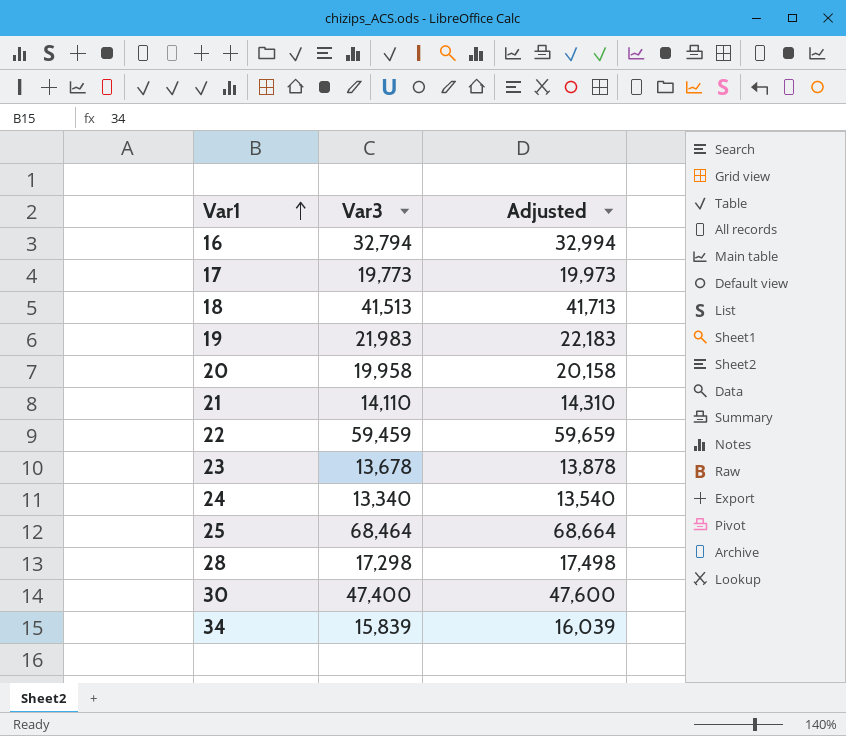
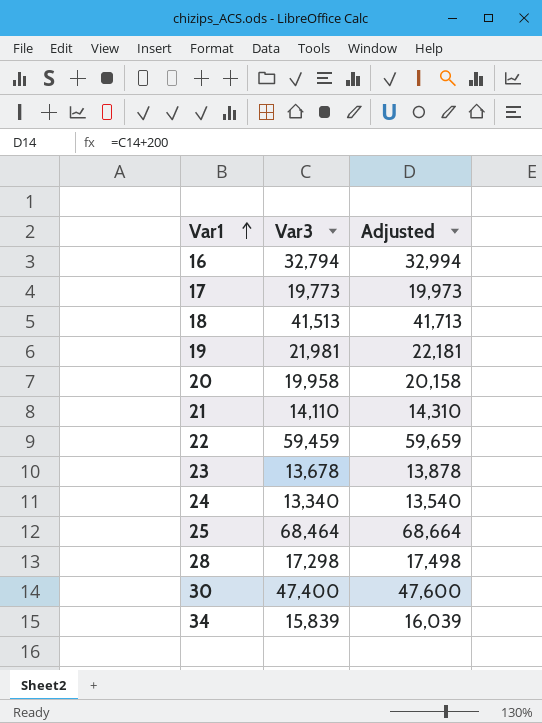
19 | Var3: 21,983 -> 21,981
19 | Adjusted: 22,183 -> 22,181

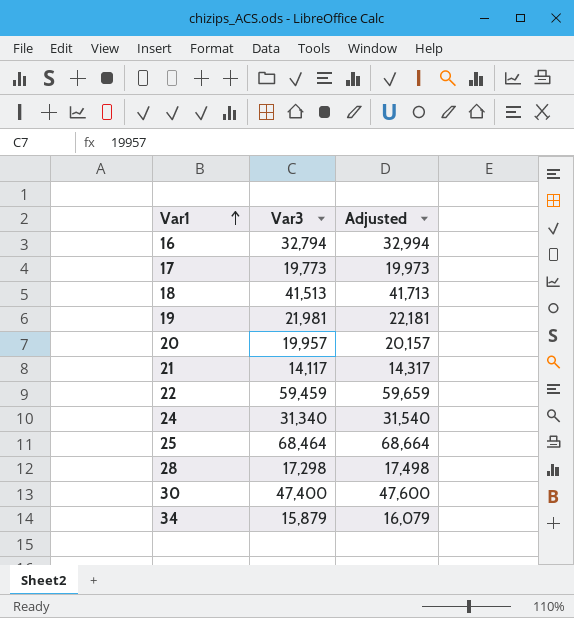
row 23: 13,678 | 13,878 -> none
20 | Var3: 19,958 -> 19,957
20 | Adjusted: 20,158 -> 20,157
21 | Var3: 14,110 -> 14,117
21 | Adjusted: 14,310 -> 14,317
24 | Var3: 13,340 -> 31,340
24 | Adjusted: 13,540 -> 31,540
34 | Var3: 15,839 -> 15,879
34 | Adjusted: 16,039 -> 16,079

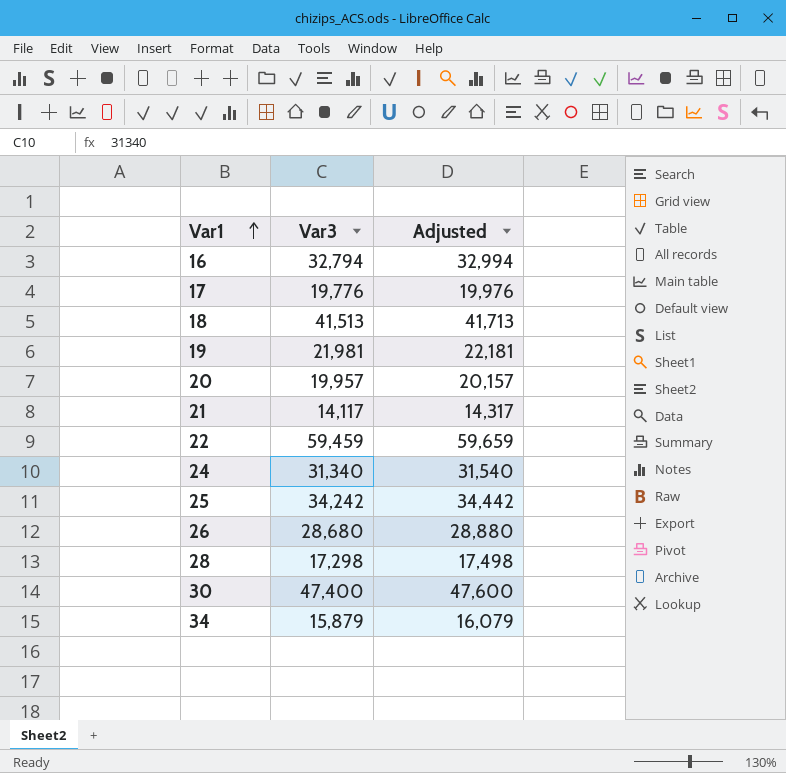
17 | Var3: 19,773 -> 19,776
17 | Adjusted: 19,973 -> 19,976
25 | Var3: 68,464 -> 34,242
25 | Adjusted: 68,664 -> 34,442
row 26: none -> 28,680 | 28,880

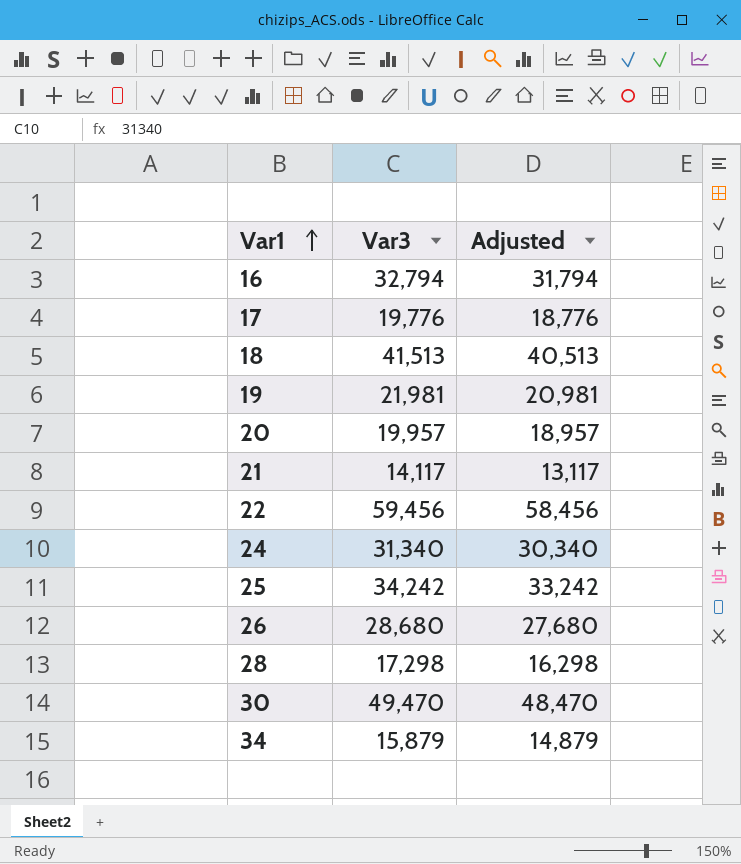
column Adjusted | formula: [Var3] + 200 -> [Var3] - 1000
22 | Var3: 59,459 -> 59,456
30 | Var3: 47,400 -> 49,470

